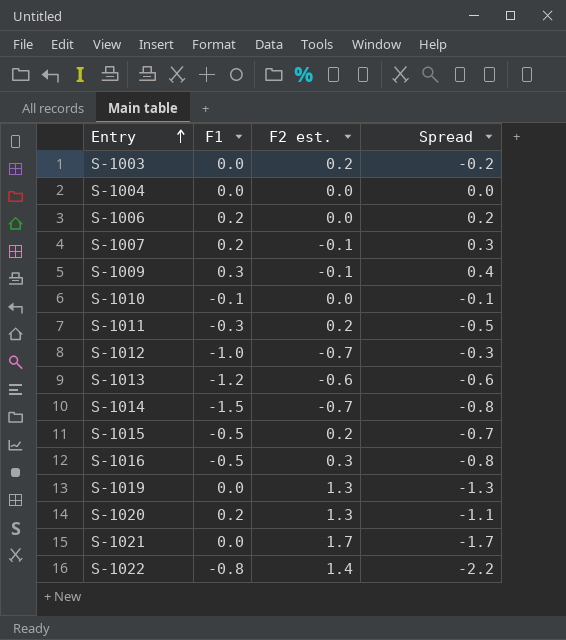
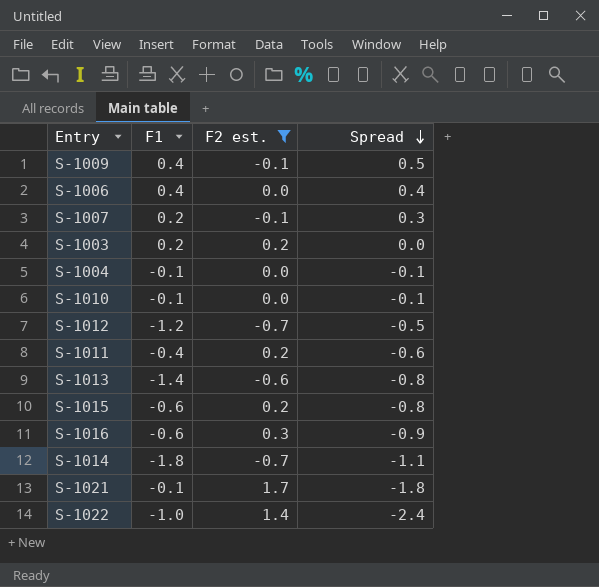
filter: none -> F2 est. != 1.3
row order: Entry ascending -> Spread descending
S-1009 | F1: 0.3 -> 0.4
S-1009 | Spread: 0.4 -> 0.5
S-1006 | F1: 0.2 -> 0.4
S-1006 | Spread: 0.2 -> 0.4
S-1003 | F1: 0.0 -> 0.2
S-1003 | Spread: -0.2 -> 0.0
S-1004 | F1: 0.0 -> -0.1
S-1004 | Spread: 0.0 -> -0.1
S-1012 | F1: -1.0 -> -1.2
S-1012 | Spread: -0.3 -> -0.5
S-1011 | F1: -0.3 -> -0.4
S-1011 | Spread: -0.5 -> -0.6
S-1013 | F1: -1.2 -> -1.4
S-1013 | Spread: -0.6 -> -0.8
S-1015 | F1: -0.5 -> -0.6
S-1015 | Spread: -0.7 -> -0.8
S-1016 | F1: -0.5 -> -0.6
S-1016 | Spread: -0.8 -> -0.9
S-1014 | F1: -1.5 -> -1.8
S-1014 | Spread: -0.8 -> -1.1
S-1021 | F1: 0.0 -> -0.1
S-1021 | Spread: -1.7 -> -1.8
S-1022 | F1: -0.8 -> -1.0
S-1022 | Spread: -2.2 -> -2.4

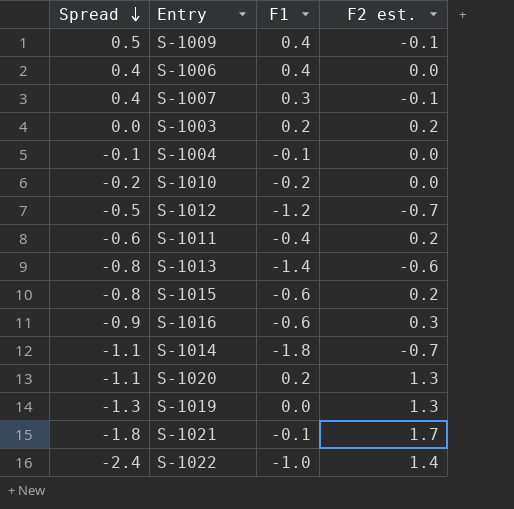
filter: F2 est. != 1.3 -> none
column Spread | position: 4 -> 1
S-1007 | Spread: 0.3 -> 0.4
S-1007 | F1: 0.2 -> 0.3
S-1010 | Spread: -0.1 -> -0.2
S-1010 | F1: -0.1 -> -0.2

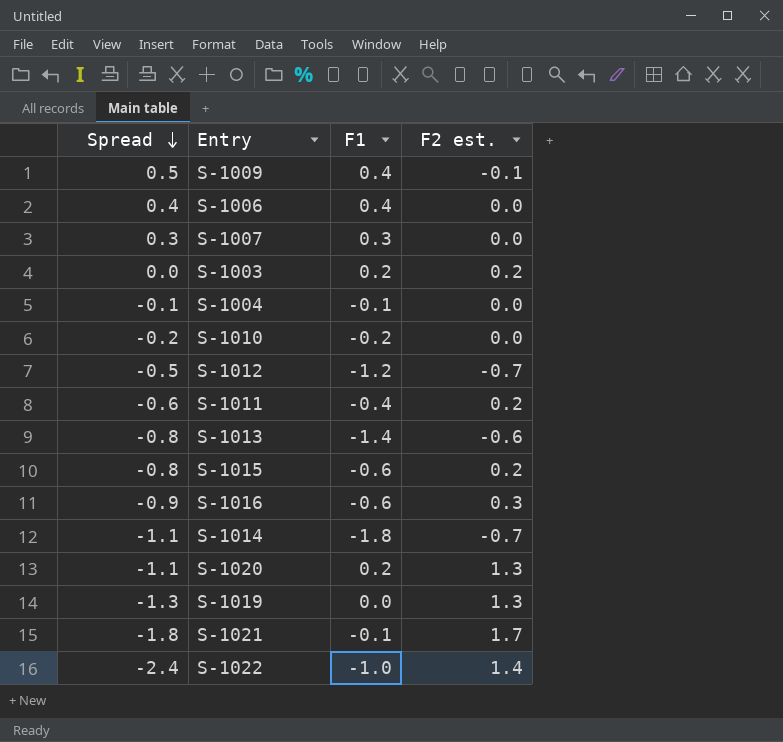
S-1007 | Spread: 0.4 -> 0.3
S-1007 | F2 est.: -0.1 -> 0.0

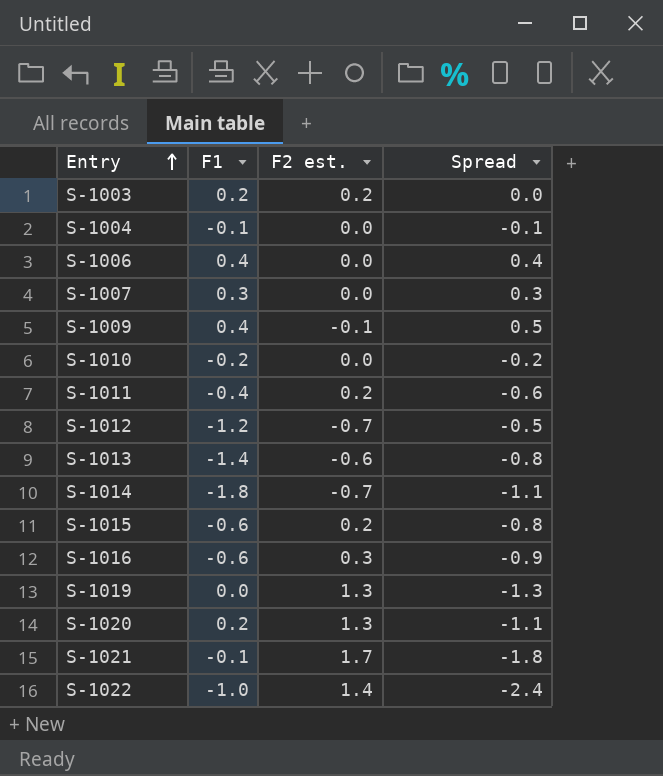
row order: Spread descending -> Entry ascending
column Spread | position: 1 -> 4

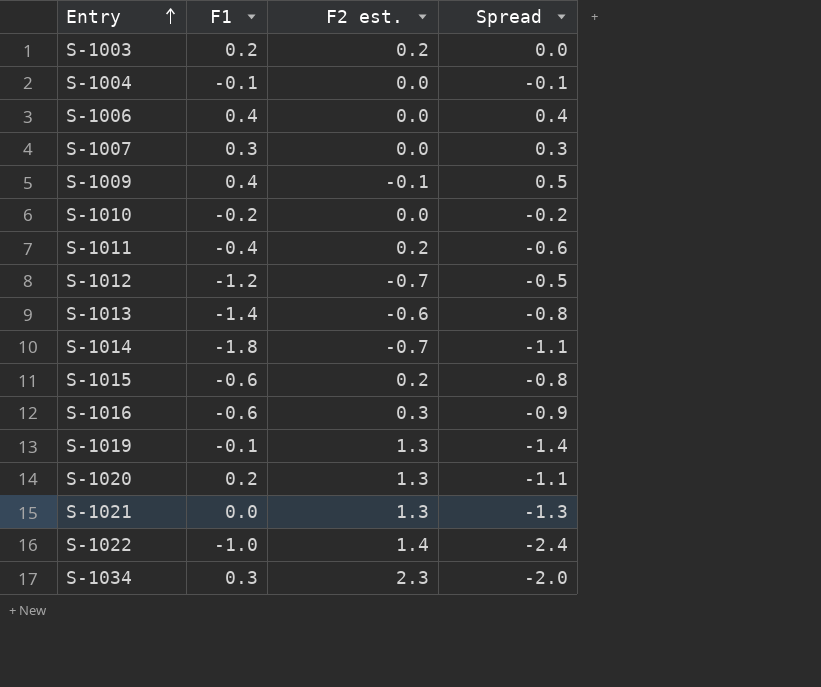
S-1019 | F1: 0.0 -> -0.1
S-1019 | Spread: -1.3 -> -1.4
S-1021 | F1: -0.1 -> 0.0
S-1021 | F2 est.: 1.7 -> 1.3
S-1021 | Spread: -1.8 -> -1.3
row S-1034: none -> 0.3 | 2.3 | -2.0

